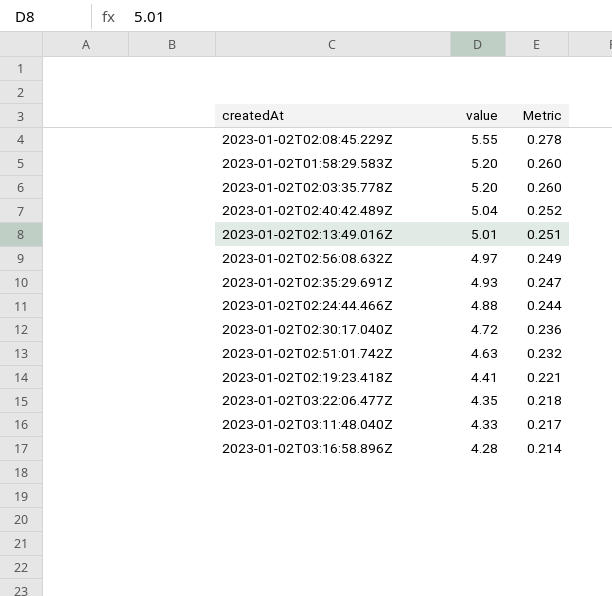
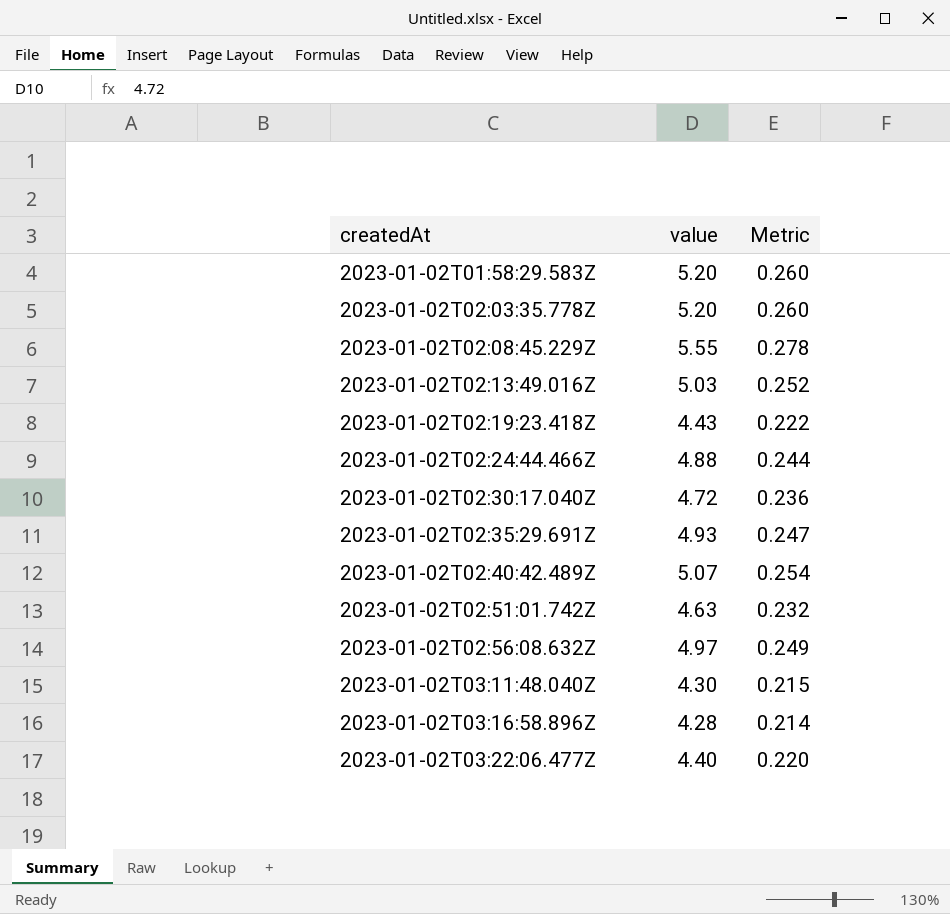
row order: value descending -> createdAt ascending
2023-01-02T02:13:49.016Z | value: 5.01 -> 5.03
2023-01-02T02:13:49.016Z | Metric: 0.251 -> 0.252
2023-01-02T02:19:23.418Z | value: 4.41 -> 4.43
2023-01-02T02:19:23.418Z | Metric: 0.221 -> 0.222
2023-01-02T02:40:42.489Z | value: 5.04 -> 5.07
2023-01-02T02:40:42.489Z | Metric: 0.252 -> 0.254
2023-01-02T03:11:48.040Z | value: 4.33 -> 4.30
2023-01-02T03:11:48.040Z | Metric: 0.217 -> 0.215
2023-01-02T03:22:06.477Z | value: 4.35 -> 4.40
2023-01-02T03:22:06.477Z | Metric: 0.218 -> 0.220

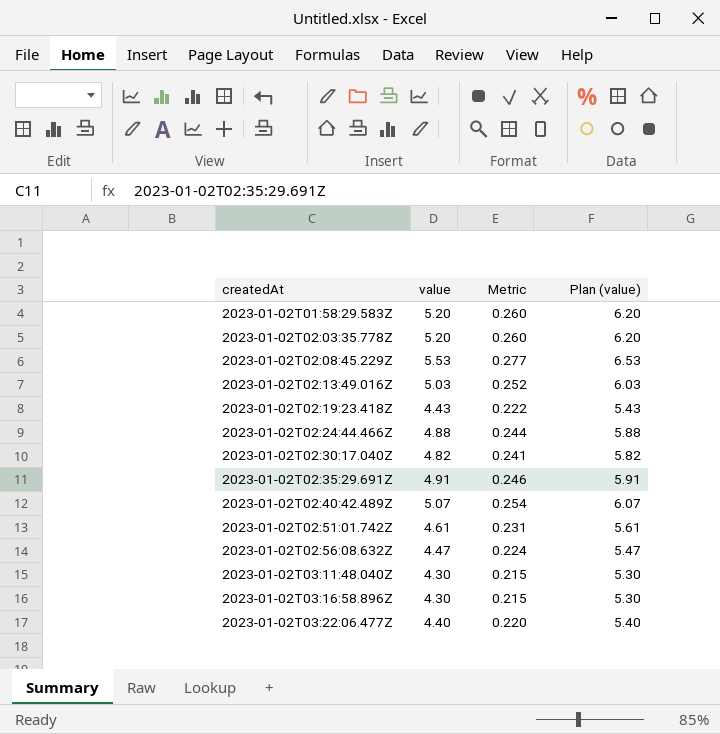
column Plan (value) | formula: none -> [value] + 1
2023-01-02T02:08:45.229Z | value: 5.55 -> 5.53
2023-01-02T02:08:45.229Z | Metric: 0.278 -> 0.277
2023-01-02T02:30:17.040Z | value: 4.72 -> 4.82
2023-01-02T02:30:17.040Z | Metric: 0.236 -> 0.241
2023-01-02T02:35:29.691Z | value: 4.93 -> 4.91
2023-01-02T02:35:29.691Z | Metric: 0.247 -> 0.246
2023-01-02T02:51:01.742Z | value: 4.63 -> 4.61
2023-01-02T02:51:01.742Z | Metric: 0.232 -> 0.231
2023-01-02T02:56:08.632Z | value: 4.97 -> 4.47
2023-01-02T02:56:08.632Z | Metric: 0.249 -> 0.224
2023-01-02T03:16:58.896Z | value: 4.28 -> 4.30
2023-01-02T03:16:58.896Z | Metric: 0.214 -> 0.215

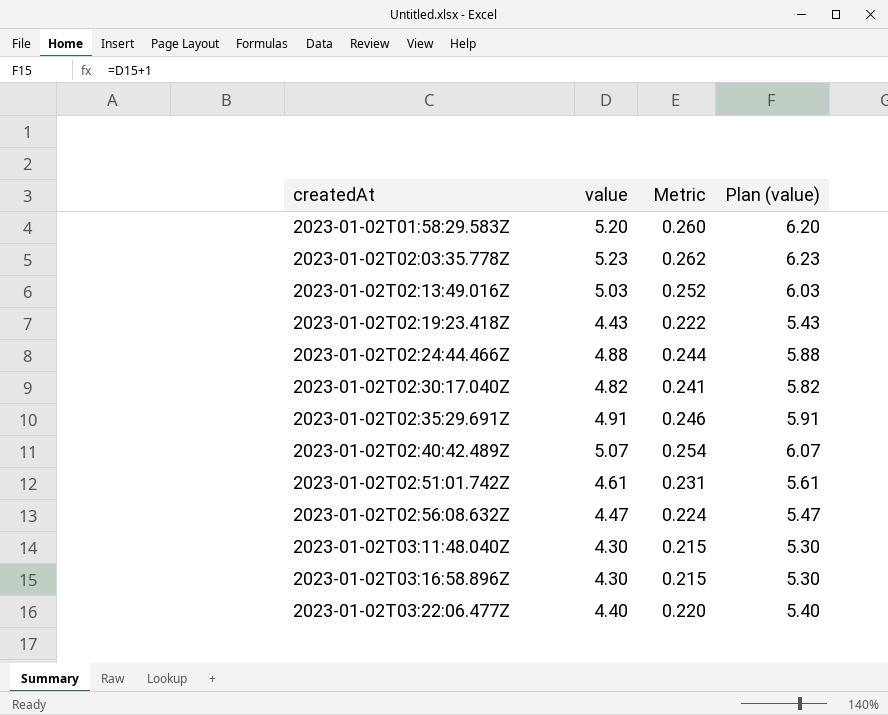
row 2023-01-02T02:08:45.229Z: 5.53 | 0.277 | 6.53 -> none
2023-01-02T02:03:35.778Z | value: 5.20 -> 5.23
2023-01-02T02:03:35.778Z | Metric: 0.260 -> 0.262
2023-01-02T02:03:35.778Z | Plan (value): 6.20 -> 6.23

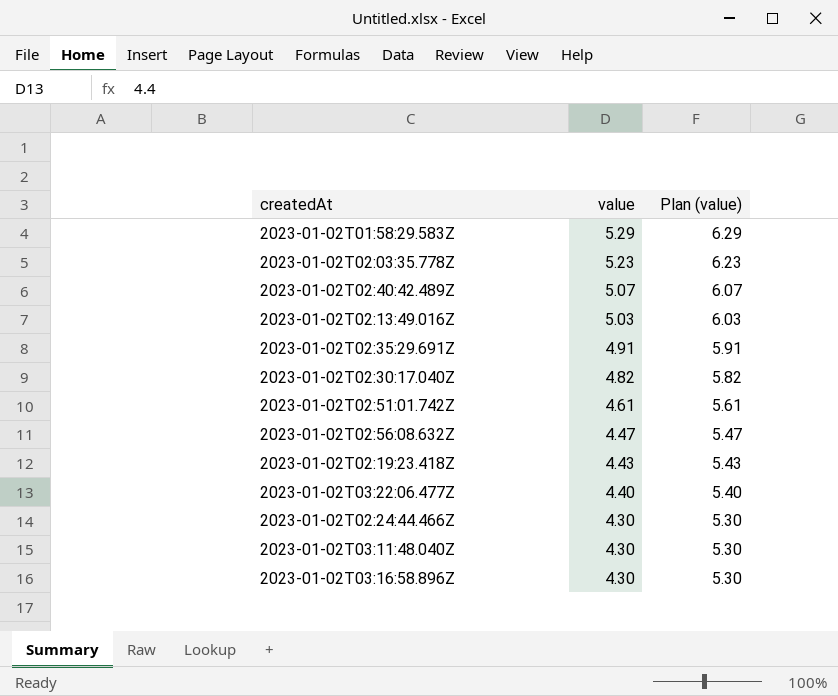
row order: createdAt ascending -> value descending
column Metric | formula: [value] * 0.05 -> none
2023-01-02T01:58:29.583Z | value: 5.20 -> 5.29
2023-01-02T01:58:29.583Z | Plan (value): 6.20 -> 6.29
2023-01-02T02:24:44.466Z | value: 4.88 -> 4.30
2023-01-02T02:24:44.466Z | Plan (value): 5.88 -> 5.30

